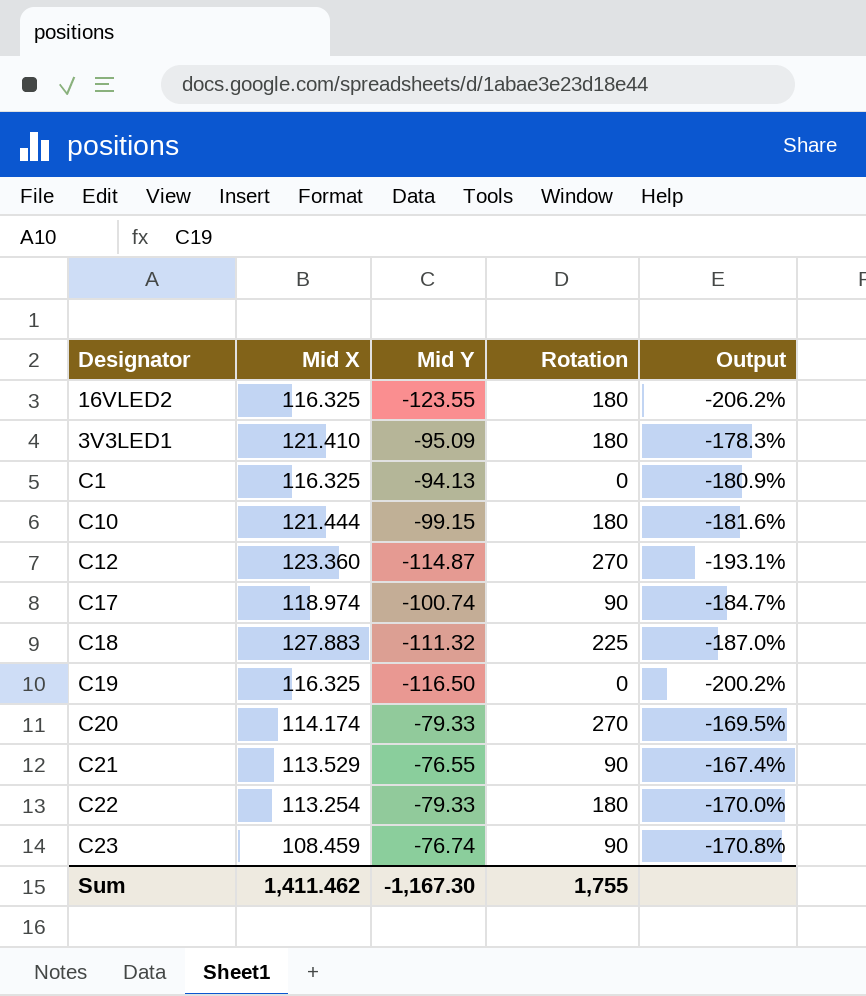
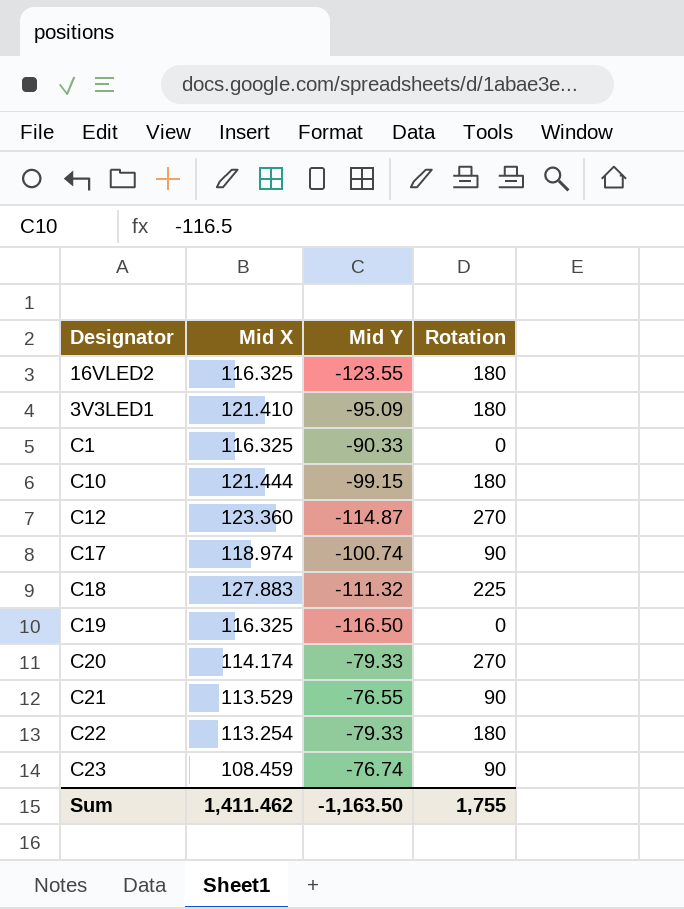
column Output | formula: ([Mid Y] - [Mid X]) / [Mid X] -> none
C1 | Mid Y: -94.13 -> -90.33
Sum | Mid Y: -1,167.30 -> -1,163.50

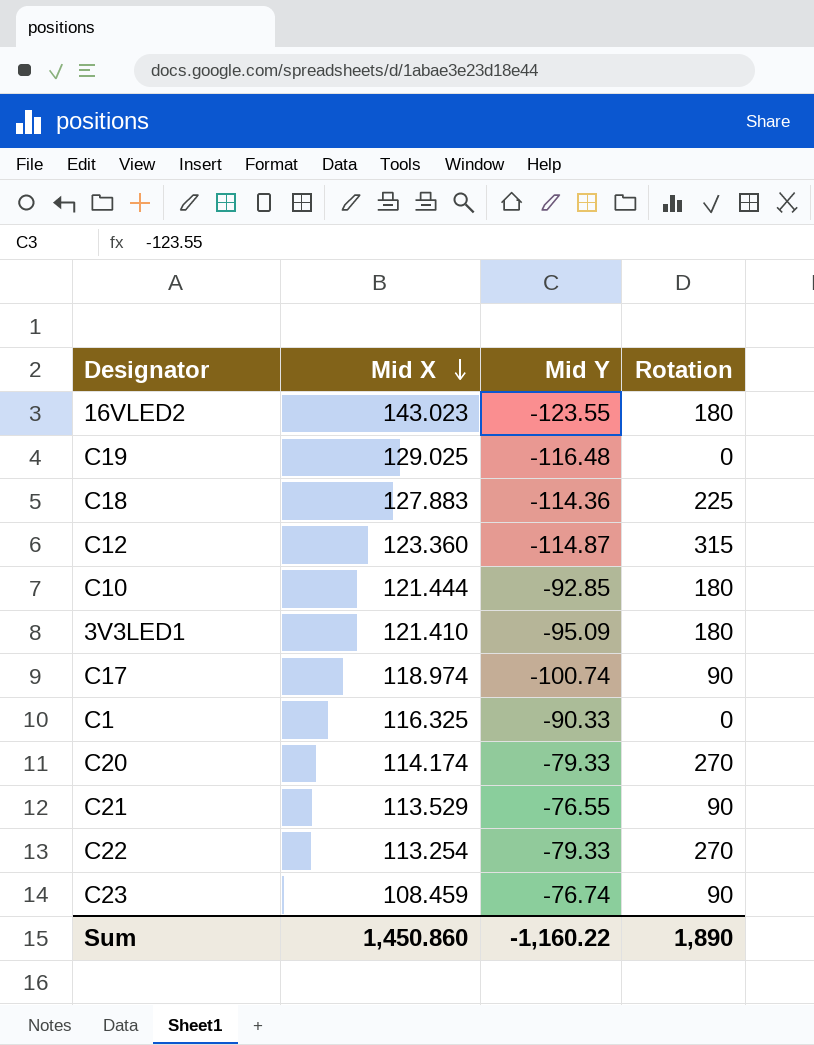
row order: none -> Mid X descending
16VLED2 | Mid X: 116.325 -> 143.023
C19 | Mid X: 116.325 -> 129.025
C19 | Mid Y: -116.50 -> -116.48
C18 | Mid Y: -111.32 -> -114.36
C12 | Rotation: 270 -> 315
C10 | Mid Y: -99.15 -> -92.85
C22 | Rotation: 180 -> 270
Sum | Mid X: 1,411.462 -> 1,450.860
Sum | Mid Y: -1,163.50 -> -1,160.22
Sum | Rotation: 1,755 -> 1,890

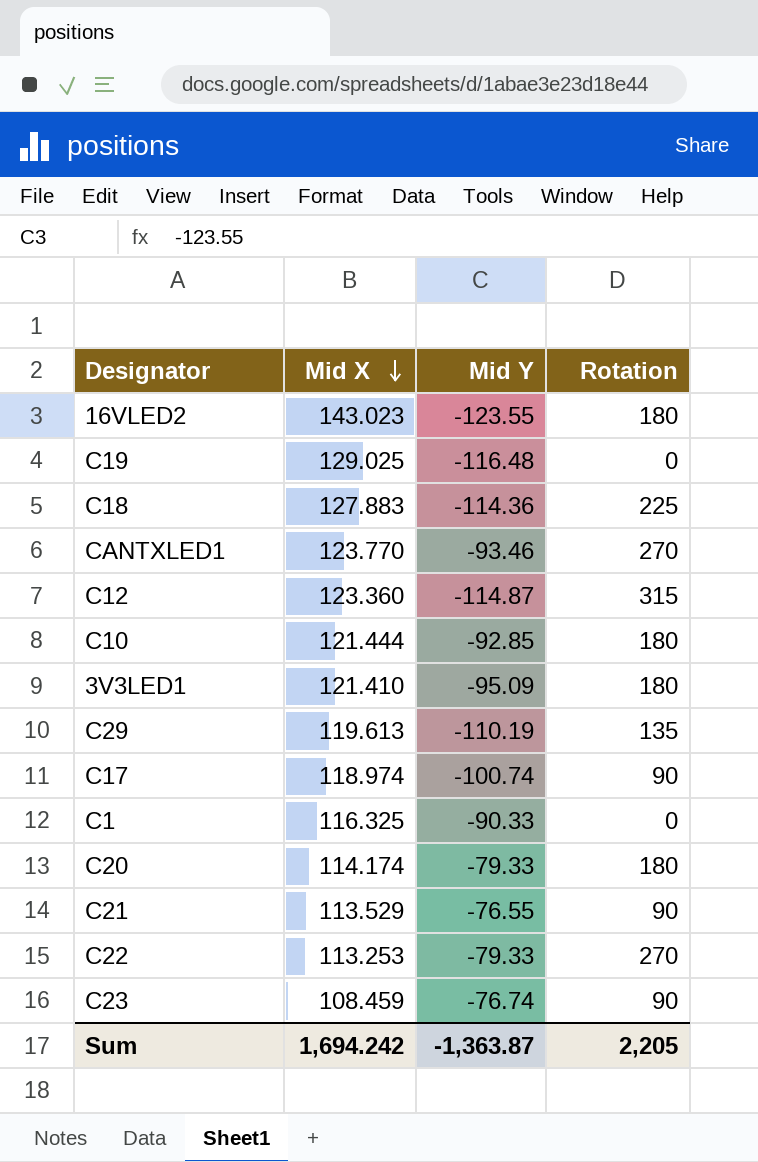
row CANTXLED1: none -> 123.770 | -93.46 | 270
row C29: none -> 119.613 | -110.19 | 135
C20 | Rotation: 270 -> 180
C22 | Mid X: 113.254 -> 113.253
Sum | Mid X: 1,450.860 -> 1,694.242
Sum | Mid Y: -1,160.22 -> -1,363.87
Sum | Rotation: 1,890 -> 2,205

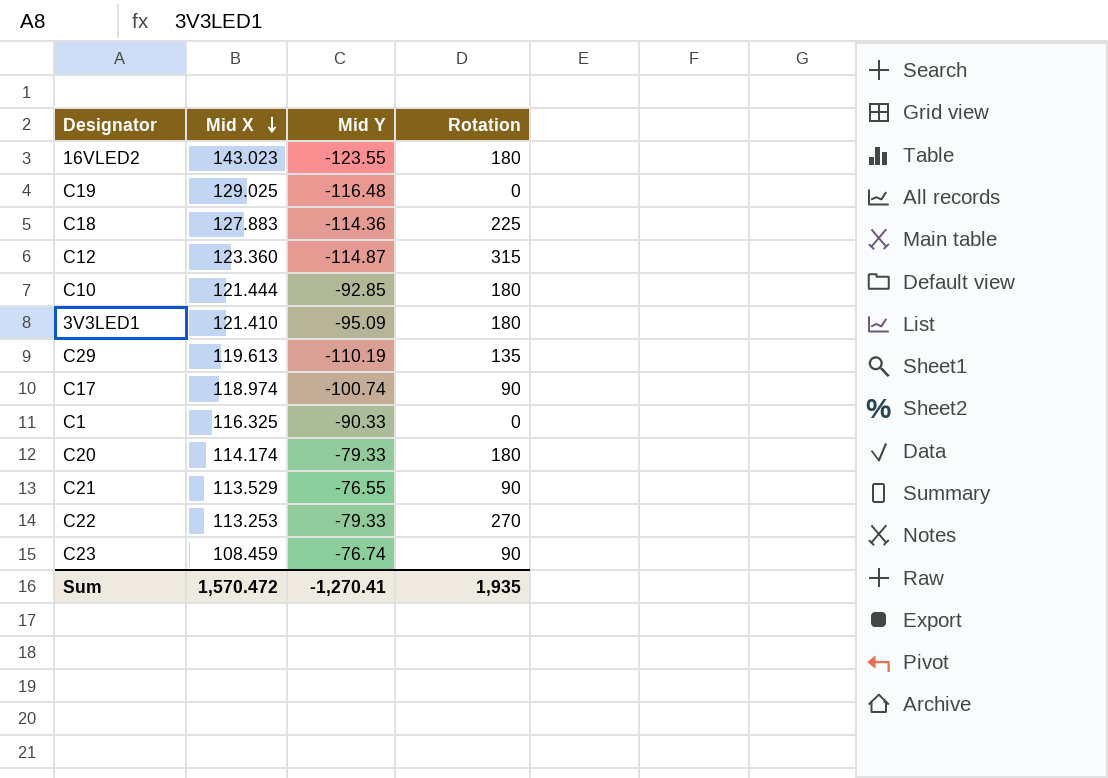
row CANTXLED1: 123.770 | -93.46 | 270 -> none
Sum | Mid X: 1,694.242 -> 1,570.472
Sum | Mid Y: -1,363.87 -> -1,270.41
Sum | Rotation: 2,205 -> 1,935

